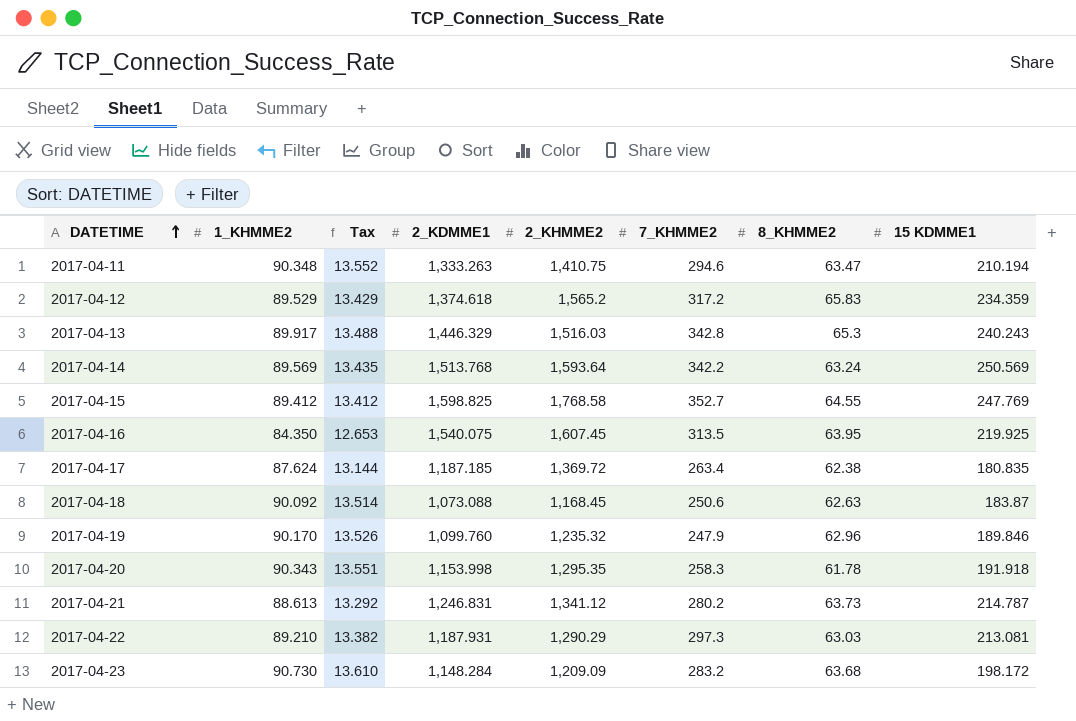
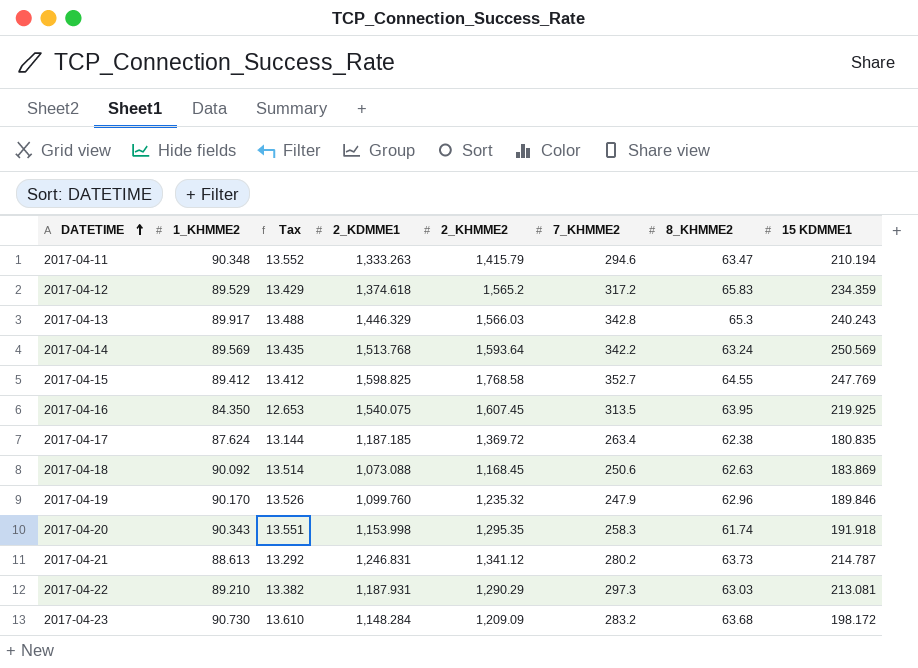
2017-04-11 | 2_KHMME2: 1,410.75 -> 1,415.79
2017-04-13 | 2_KHMME2: 1,516.03 -> 1,566.03
2017-04-18 | 15 KDMME1: 183.87 -> 183.869
2017-04-20 | 8_KHMME2: 61.78 -> 61.74

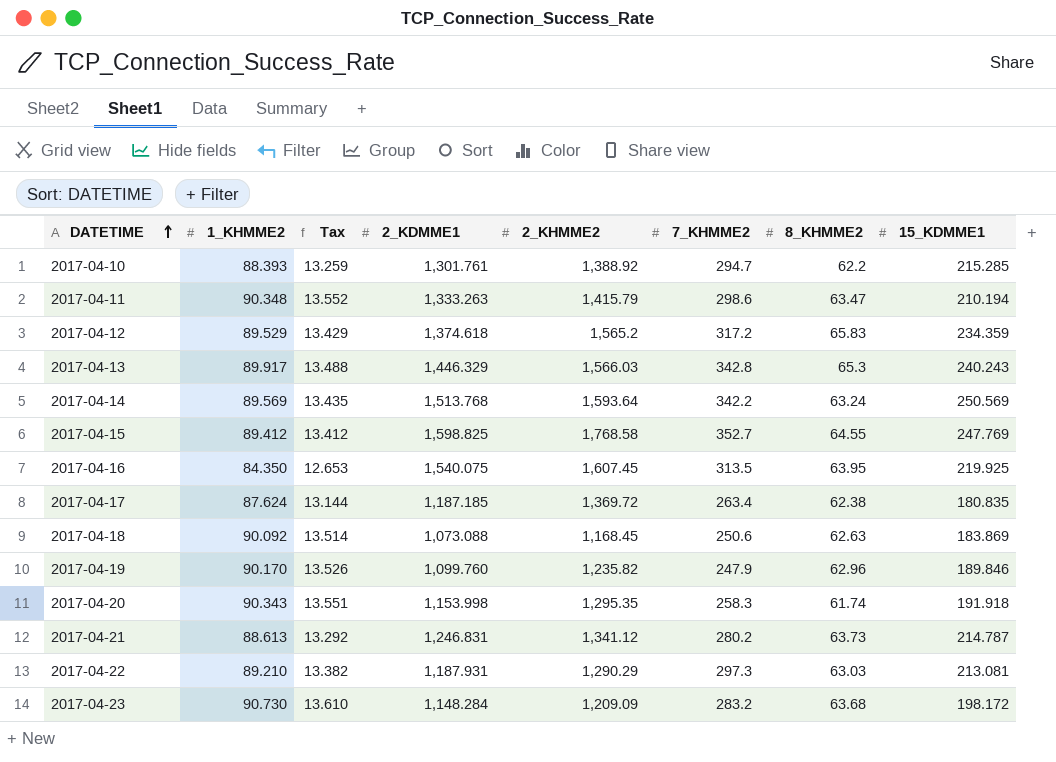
column name: 15 KDMME1 -> 15_KDMME1
row 2017-04-10: none -> 88.393 | 13.259 | 1,301.761 | 1,388.92 | 294.7 | 62.2 | 215.285
2017-04-11 | 7_KHMME2: 294.6 -> 298.6
2017-04-19 | 2_KHMME2: 1,235.32 -> 1,235.82

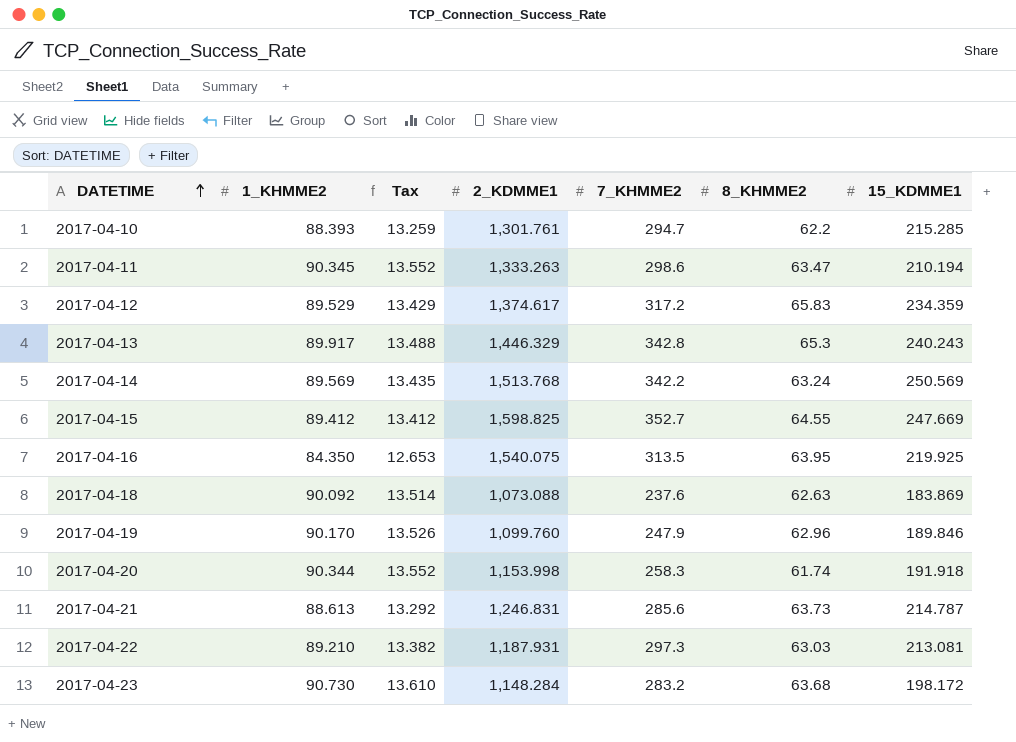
column 2_KHMME2 | position: 5 -> none
row 2017-04-17: 87.624 | 13.144 | 1,187.185 | 1,369.72 | 263.4 | 62.38 | 180.835 -> none
2017-04-11 | 1_KHMME2: 90.348 -> 90.345
2017-04-12 | 2_KDMME1: 1,374.618 -> 1,374.617
2017-04-15 | 15_KDMME1: 247.769 -> 247.669
2017-04-18 | 7_KHMME2: 250.6 -> 237.6
2017-04-20 | 1_KHMME2: 90.343 -> 90.344
2017-04-20 | Tax: 13.551 -> 13.552
2017-04-21 | 7_KHMME2: 280.2 -> 285.6

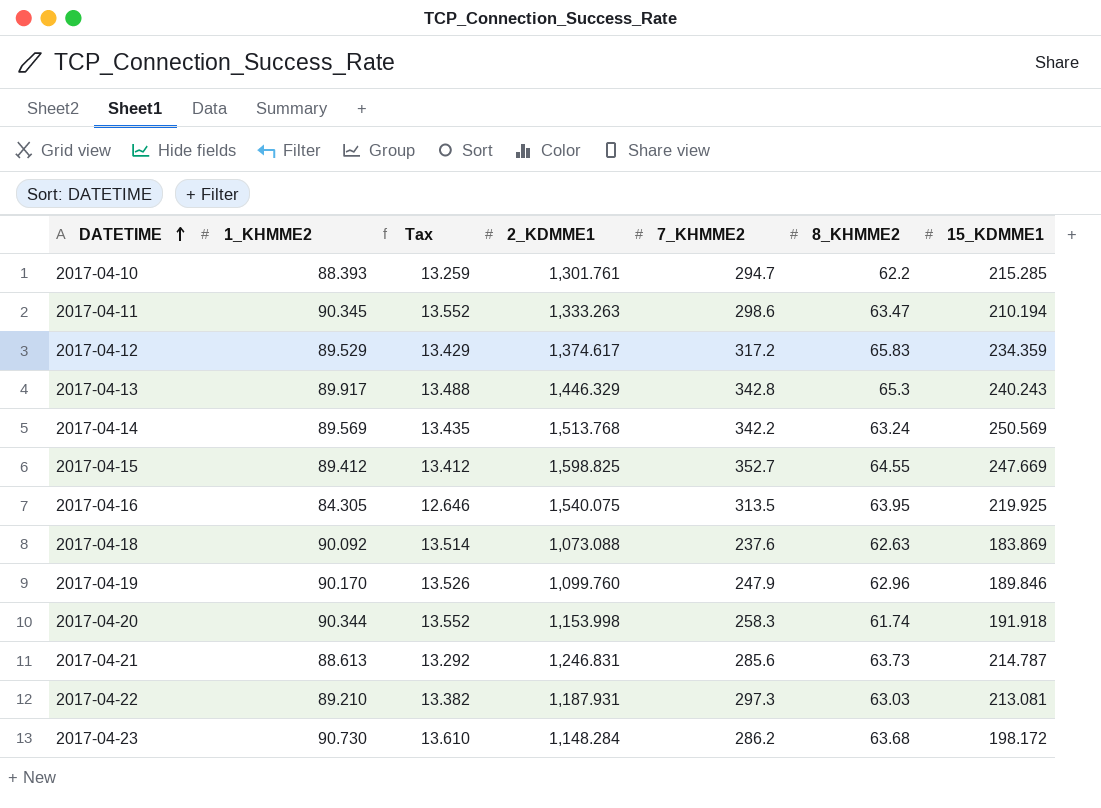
2017-04-16 | 1_KHMME2: 84.350 -> 84.305
2017-04-16 | Tax: 12.653 -> 12.646
2017-04-23 | 7_KHMME2: 283.2 -> 286.2

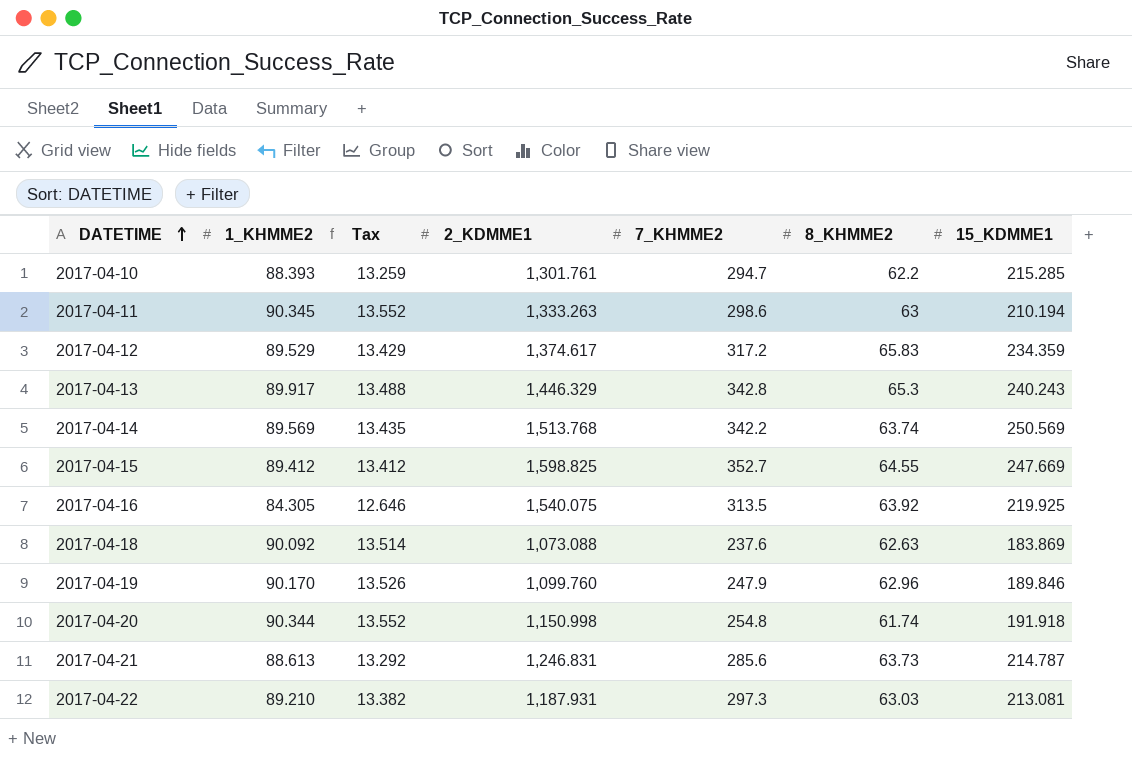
row 2017-04-23: 90.730 | 13.610 | 1,148.284 | 286.2 | 63.68 | 198.172 -> none
2017-04-11 | 8_KHMME2: 63.47 -> 63
2017-04-14 | 8_KHMME2: 63.24 -> 63.74
2017-04-16 | 8_KHMME2: 63.95 -> 63.92
2017-04-20 | 2_KDMME1: 1,153.998 -> 1,150.998
2017-04-20 | 7_KHMME2: 258.3 -> 254.8

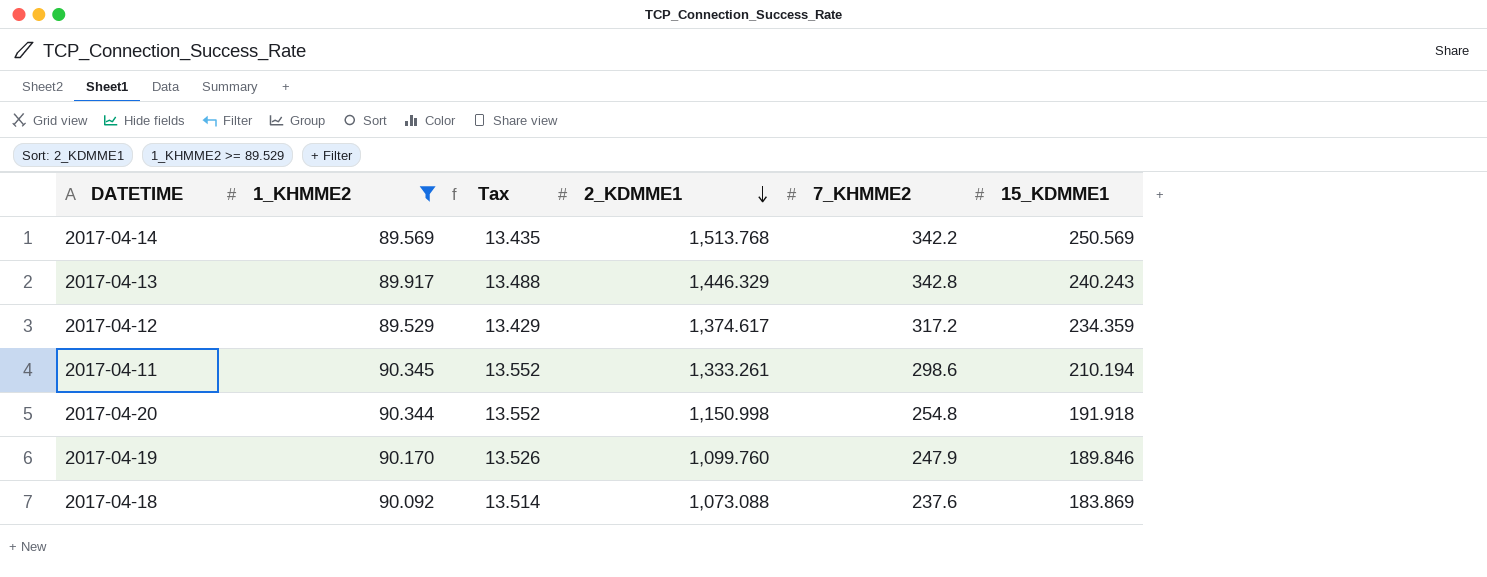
filter: none -> 1_KHMME2 >= 89.529
row order: DATETIME ascending -> 2_KDMME1 descending
column 8_KHMME2 | position: 6 -> none
2017-04-11 | 2_KDMME1: 1,333.263 -> 1,333.261

